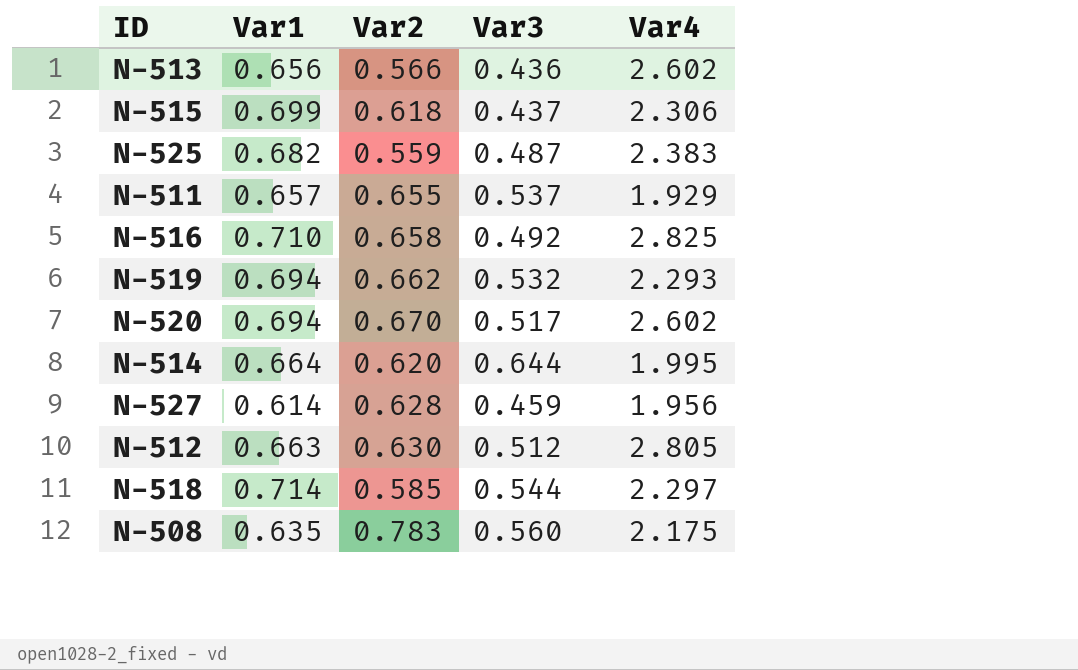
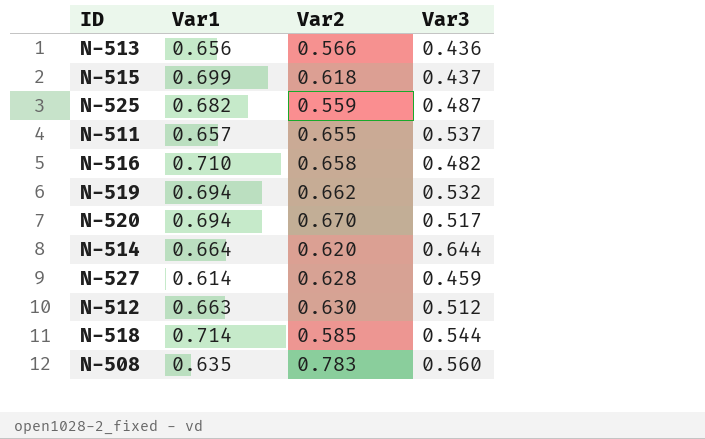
column Var4 | position: 5 -> none
N-516 | Var3: 0.492 -> 0.482

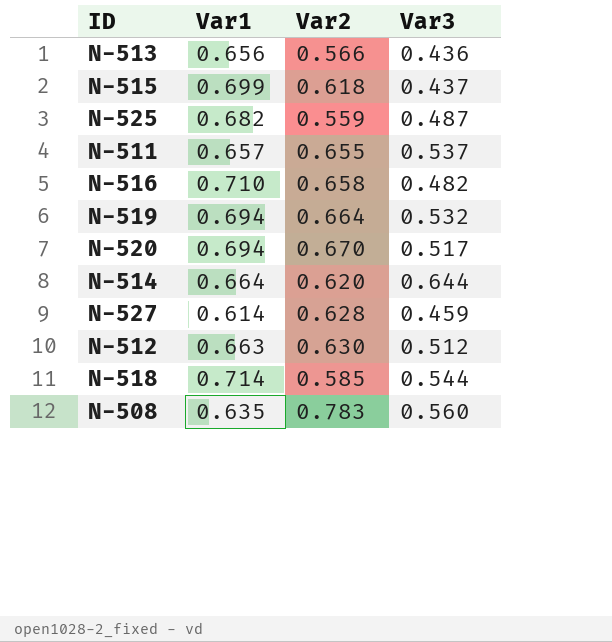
N-519 | Var2: 0.662 -> 0.664

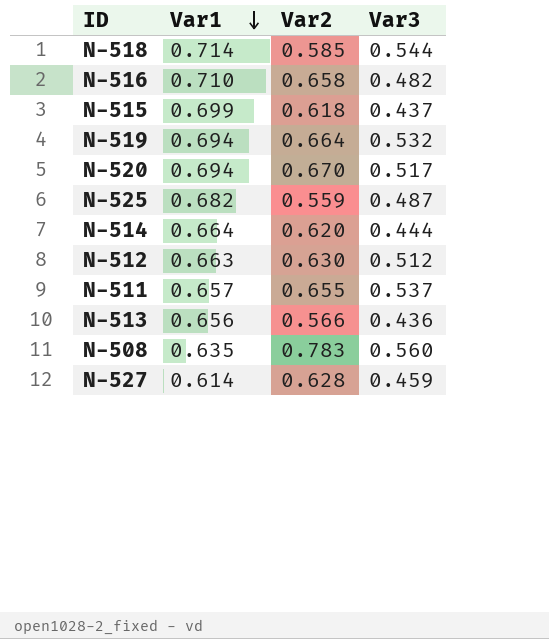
row order: none -> Var1 descending
N-514 | Var3: 0.644 -> 0.444

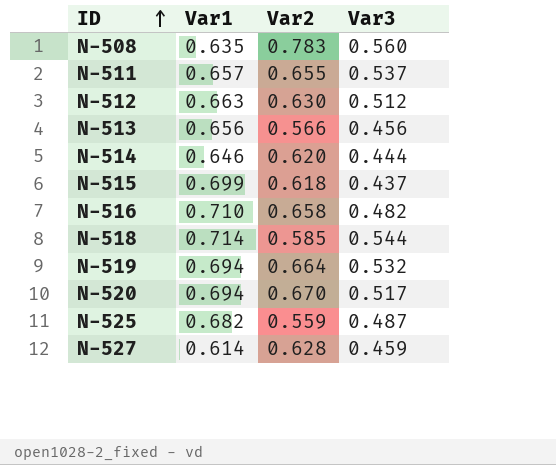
row order: Var1 descending -> ID ascending
N-513 | Var3: 0.436 -> 0.456
N-514 | Var1: 0.664 -> 0.646

